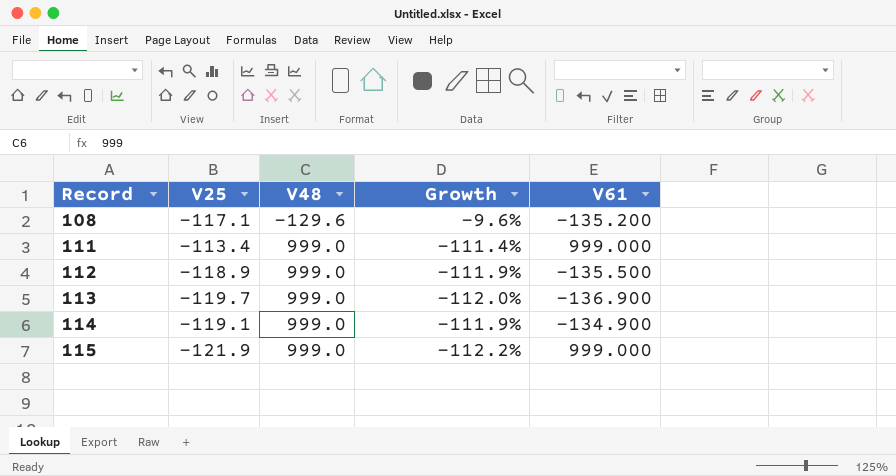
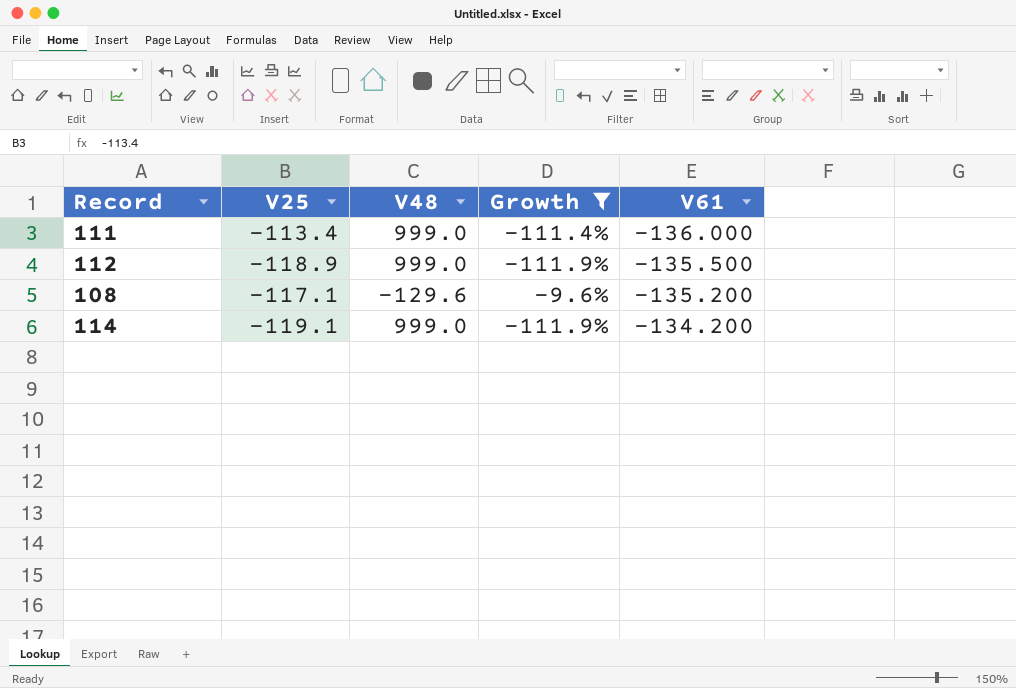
filter: none -> Growth >= -111.9%
row order: Record ascending -> V61 ascending
111 | V61: 999.000 -> -136.000
114 | V61: -134.900 -> -134.200

